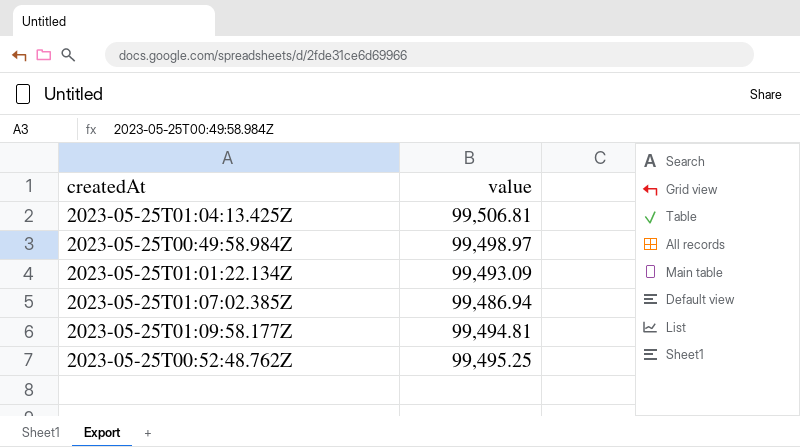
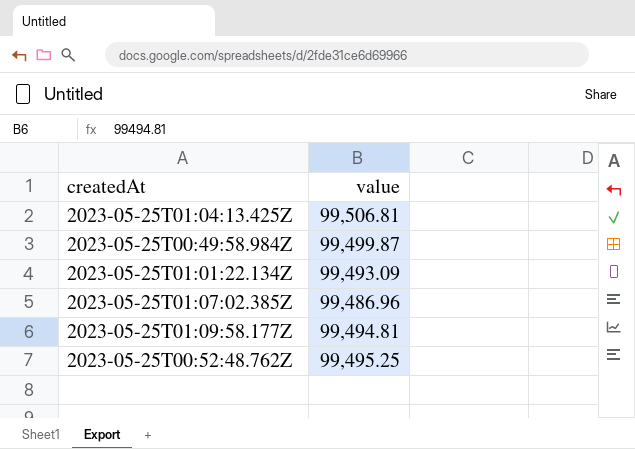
2023-05-25T00:49:58.984Z | value: 99,498.97 -> 99,499.87
2023-05-25T01:07:02.385Z | value: 99,486.94 -> 99,486.96

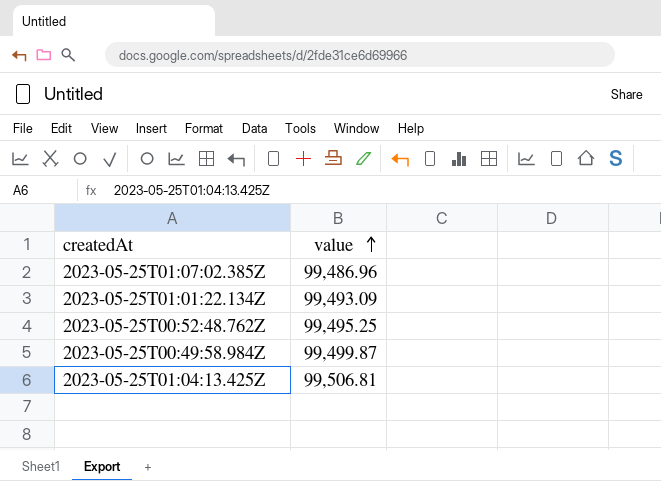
row order: none -> value ascending
row 2023-05-25T01:09:58.177Z: 99,494.81 -> none

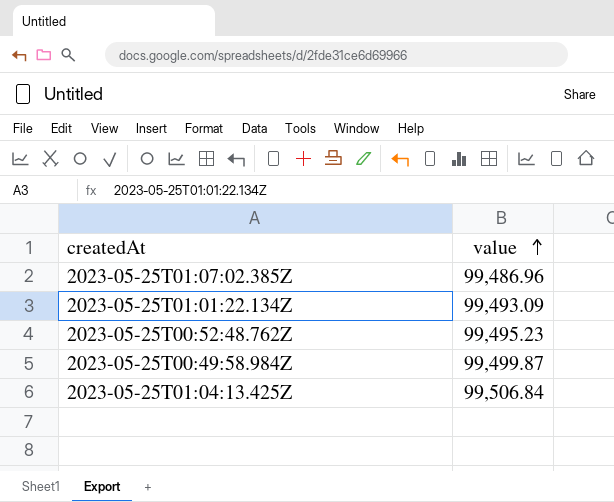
2023-05-25T00:52:48.762Z | value: 99,495.25 -> 99,495.23
2023-05-25T01:04:13.425Z | value: 99,506.81 -> 99,506.84

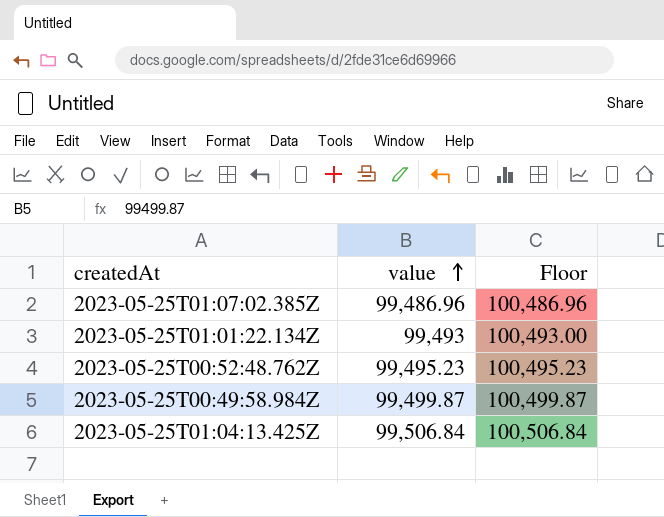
column Floor | formula: none -> [value] + 1000
2023-05-25T01:01:22.134Z | value: 99,493.09 -> 99,493

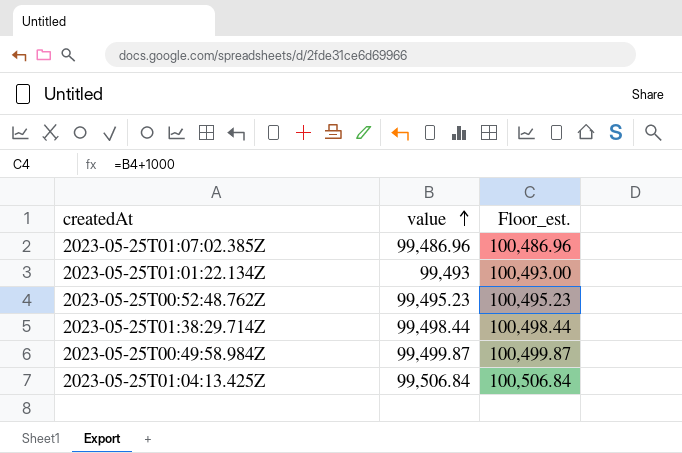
column name: Floor -> Floor_est.
row 2023-05-25T01:38:29.714Z: none -> 99,498.44 | 100,498.44

